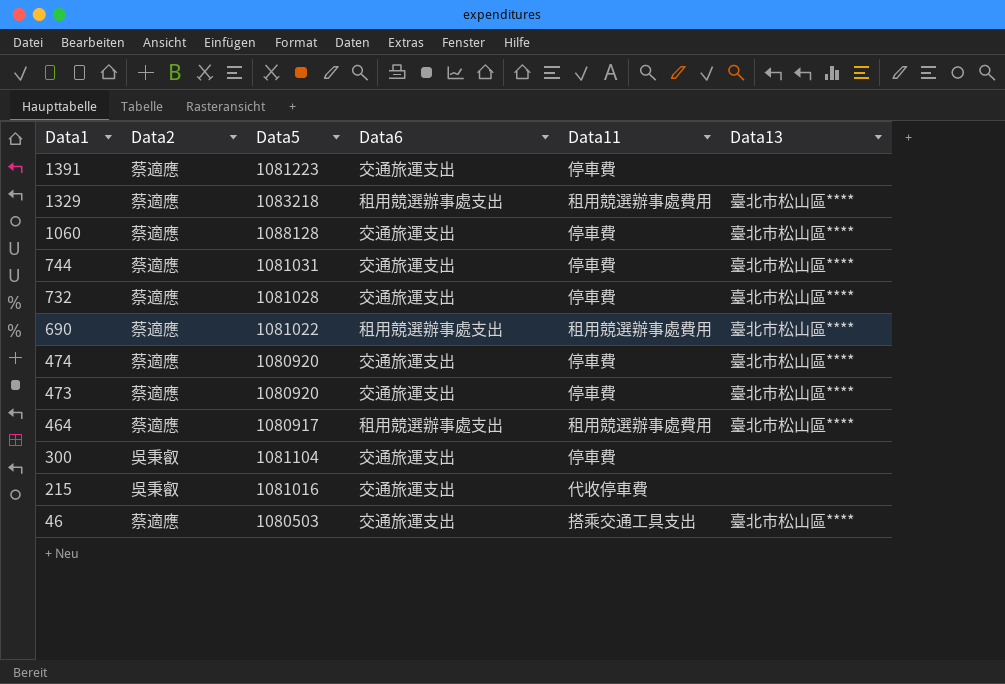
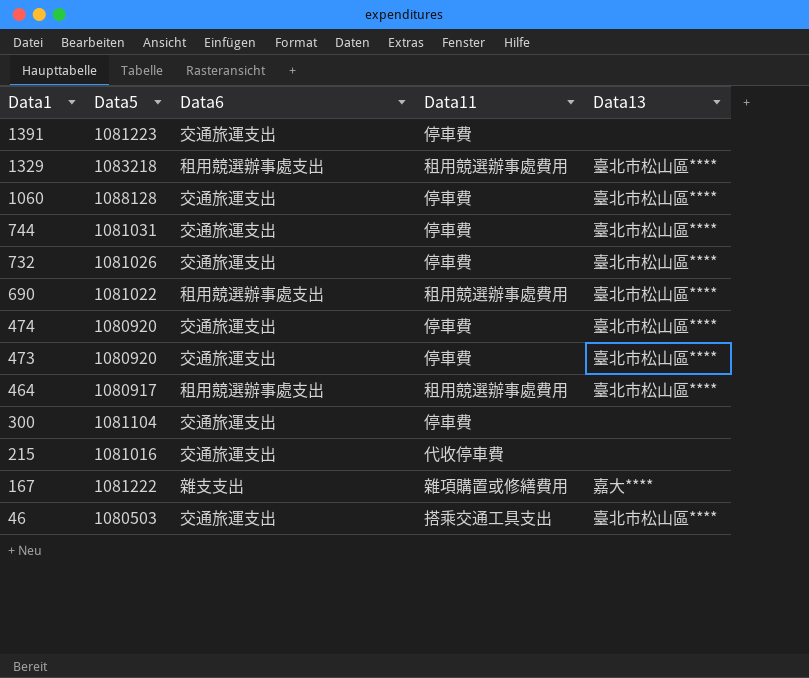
column Data2 | position: 2 -> none
732 | Data5: 1081028 -> 1081026
row 167: none -> 1081222 | 雜支支出 | 雜項購置或修繕費用 | 嘉大****

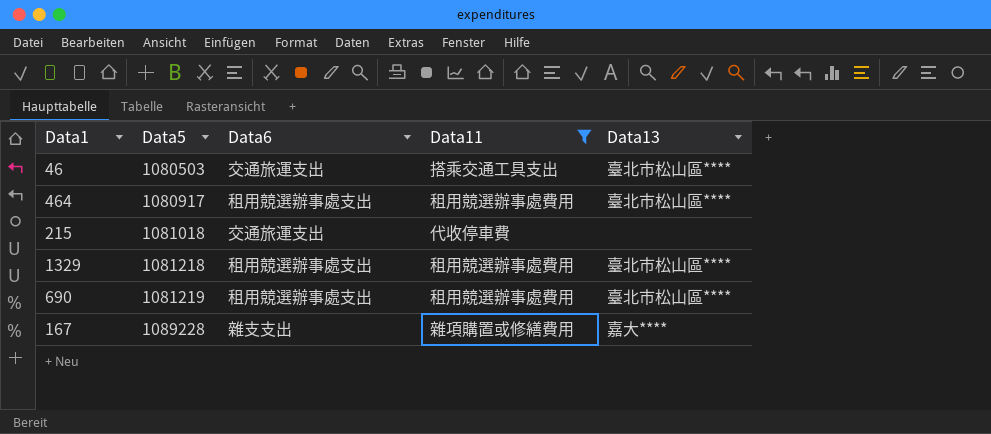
filter: none -> Data11 != 停車費
row order: Data1 descending -> Data5 ascending
215 | Data5: 1081016 -> 1081018
1329 | Data5: 1083218 -> 1081218
690 | Data5: 1081022 -> 1081219
167 | Data5: 1081222 -> 1089228

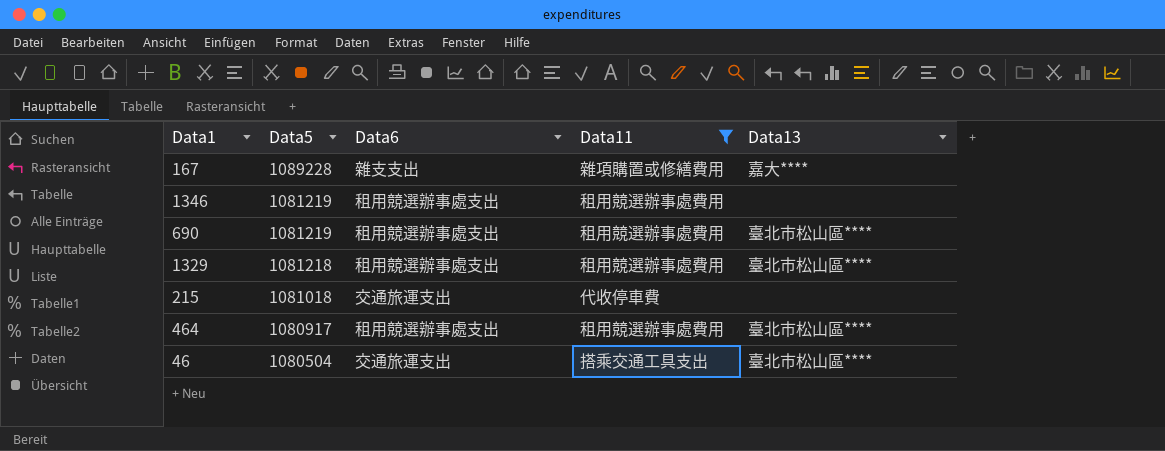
row order: Data5 ascending -> Data5 descending
row 1346: none -> 1081219 | 租用競選辦事處支出 | 租用競選辦事處費用 | none
46 | Data5: 1080503 -> 1080504

